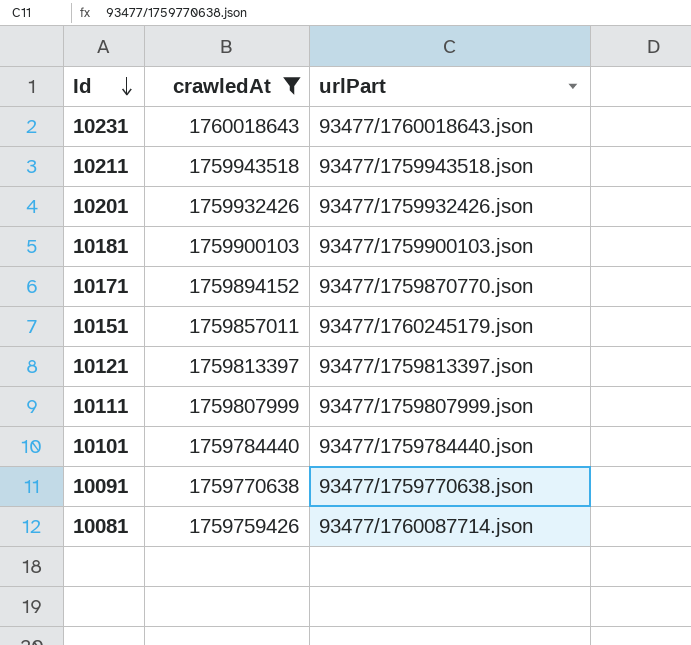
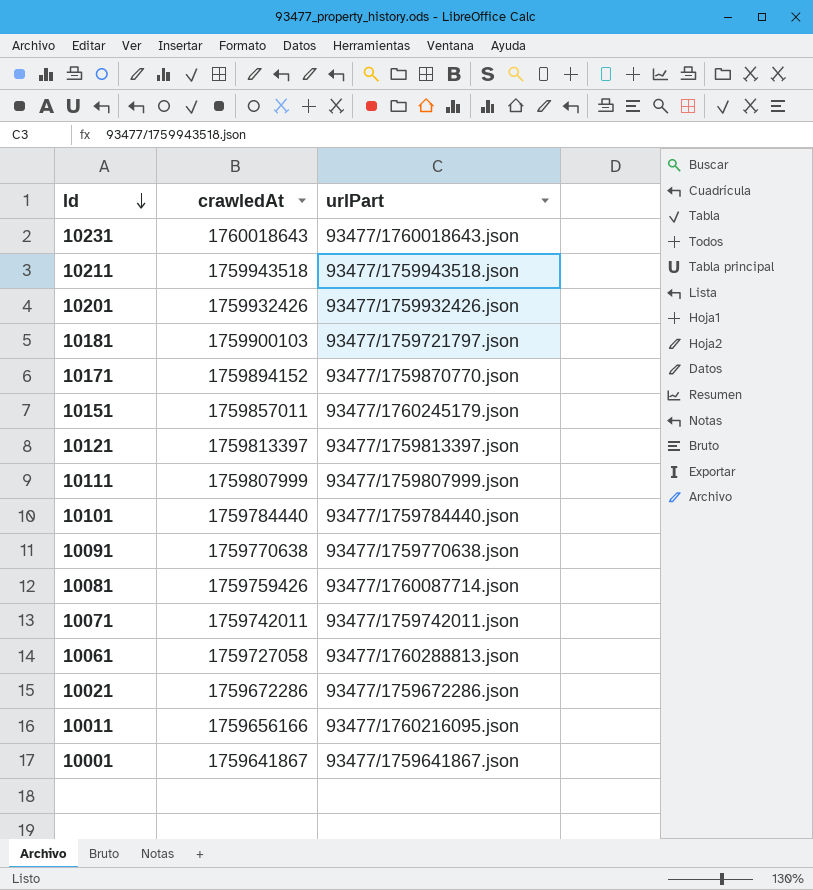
filter: crawledAt >= 1759759426 -> none
10181 | urlPart: 93477/1759900103.json -> 93477/1759721797.json

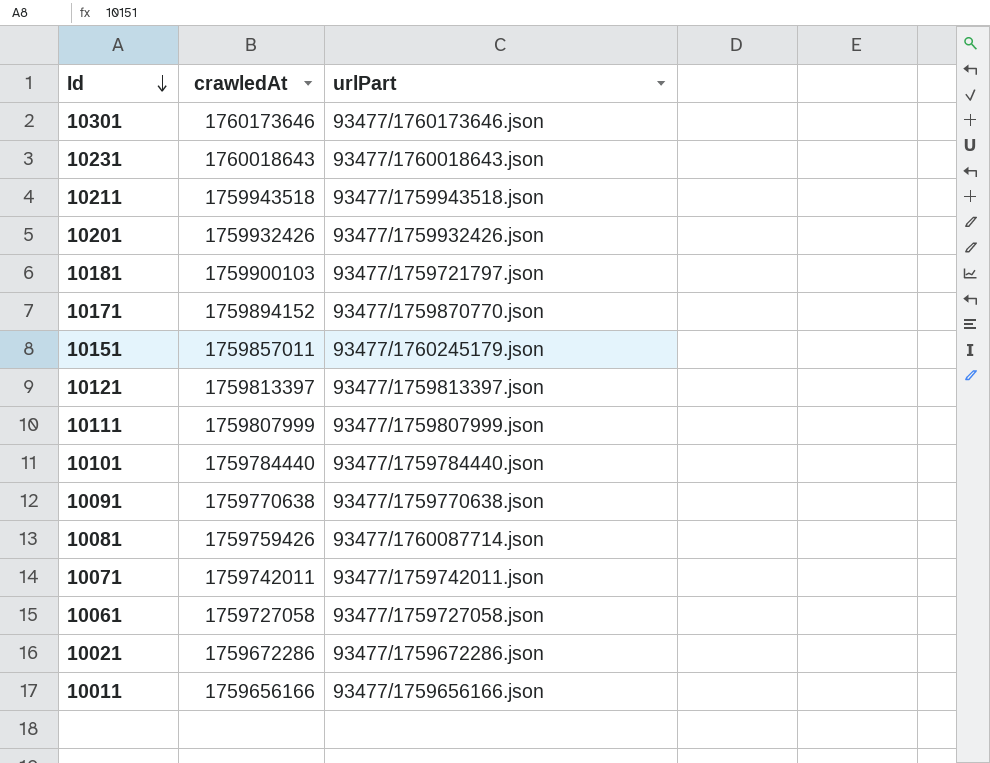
row 10001: 1759641867 | 93477/1759641867.json -> none
row 10301: none -> 1760173646 | 93477/1760173646.json
10061 | urlPart: 93477/1760288813.json -> 93477/1759727058.json
10011 | urlPart: 93477/1760216095.json -> 93477/1759656166.json

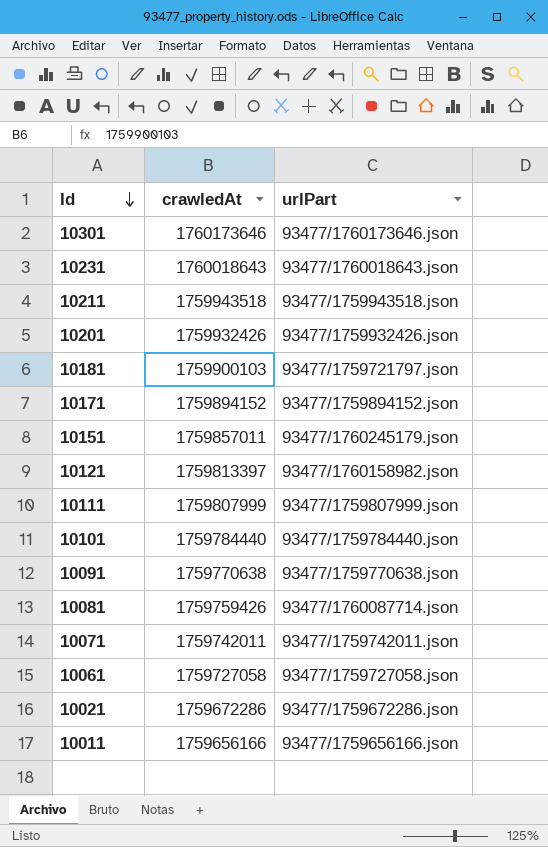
10171 | urlPart: 93477/1759870770.json -> 93477/1759894152.json
10121 | urlPart: 93477/1759813397.json -> 93477/1760158982.json

